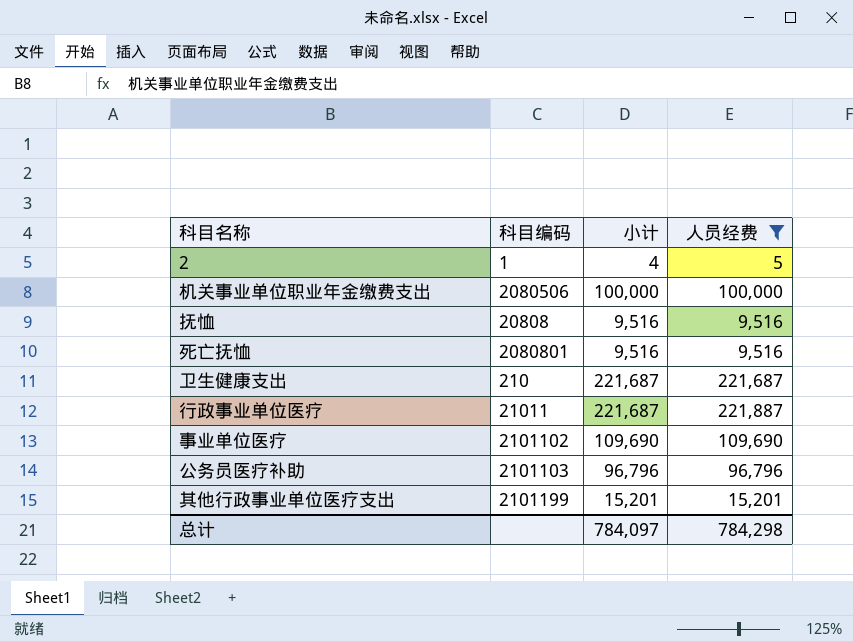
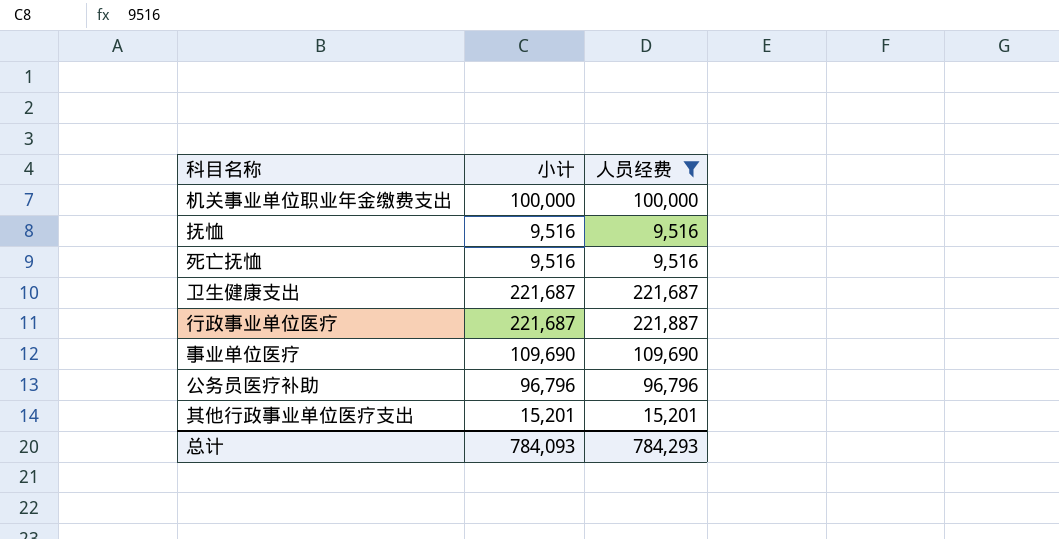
column 科目编码 | position: 2 -> none
row 2: 1 | 4 | 5 -> none
总计 | 小计: 784,097 -> 784,093
总计 | 人员经费: 784,298 -> 784,293

